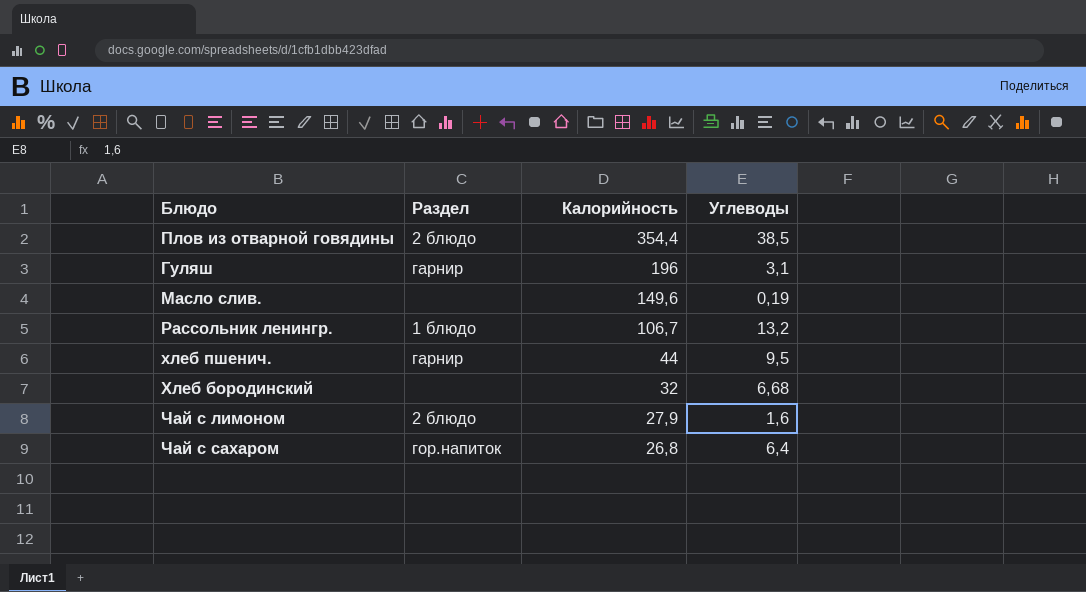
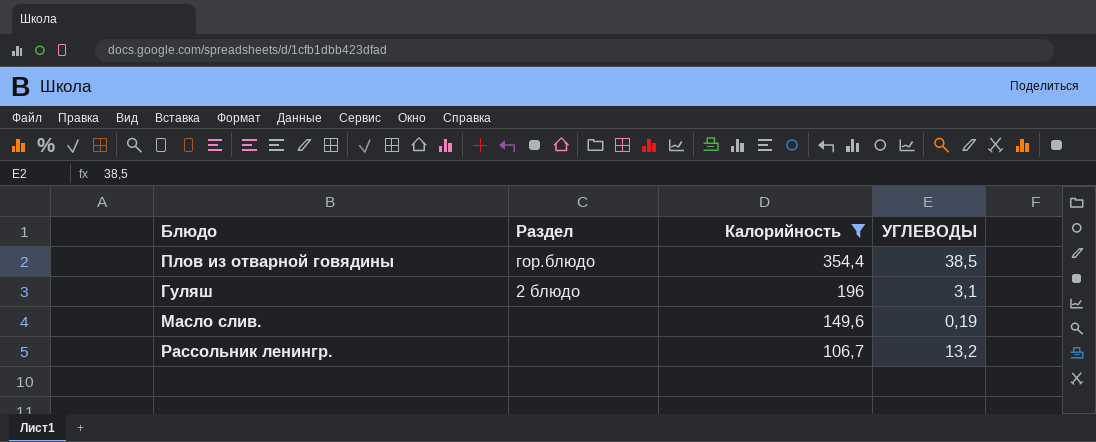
filter: none -> Калорийность >= 106,7
column name: Углеводы -> УГЛЕВОДЫ
Плов из отварной говядины | Раздел: 2 блюдо -> гор.блюдо
Гуляш | Раздел: гарнир -> 2 блюдо
Рассольник ленингр. | Раздел: 1 блюдо -> none

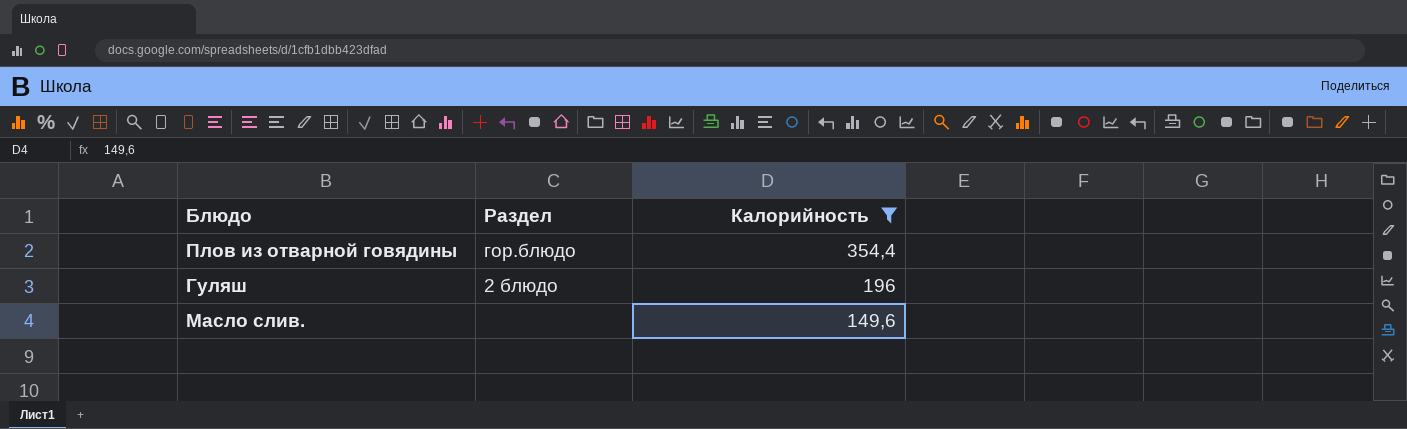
column УГЛЕВОДЫ | position: 4 -> none
row Рассольник ленингр.: none | 106,7 | 13,2 -> none

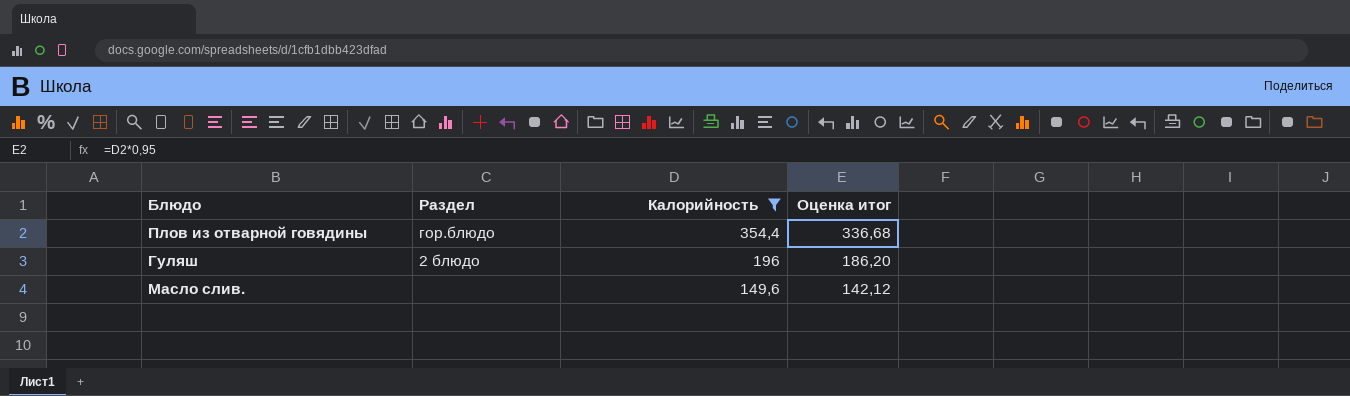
column Оценка итог | formula: none -> [Калорийность] * 0,95

